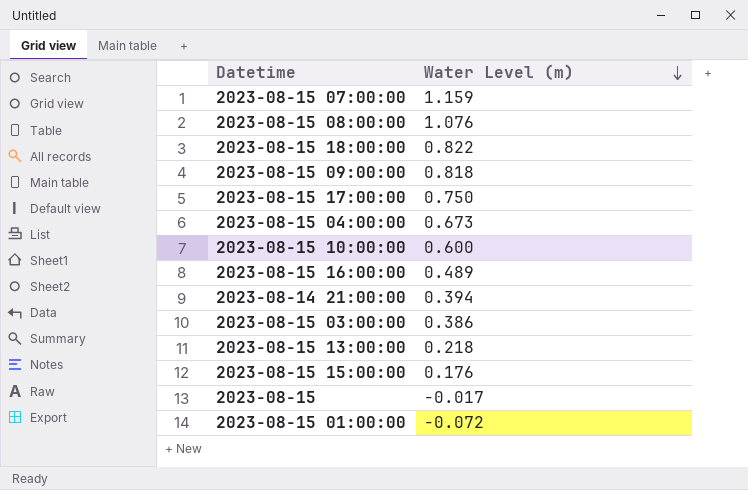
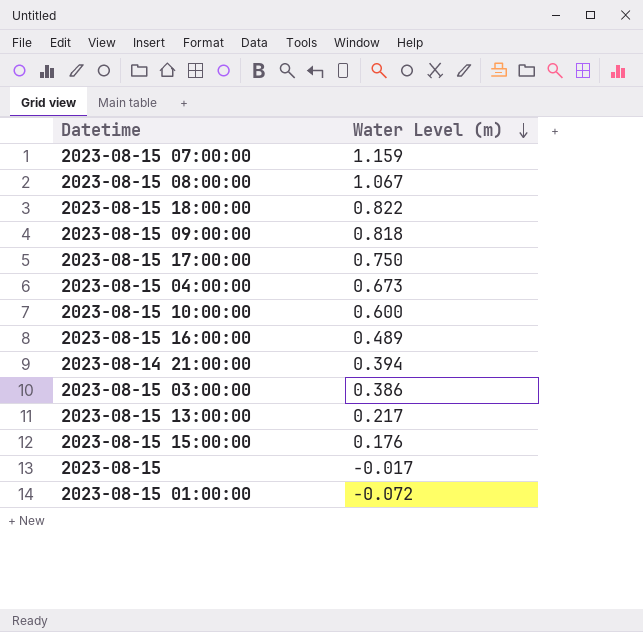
2023-08-15 08:00:00 | Water Level (m): 1.076 -> 1.067
2023-08-15 13:00:00 | Water Level (m): 0.218 -> 0.217

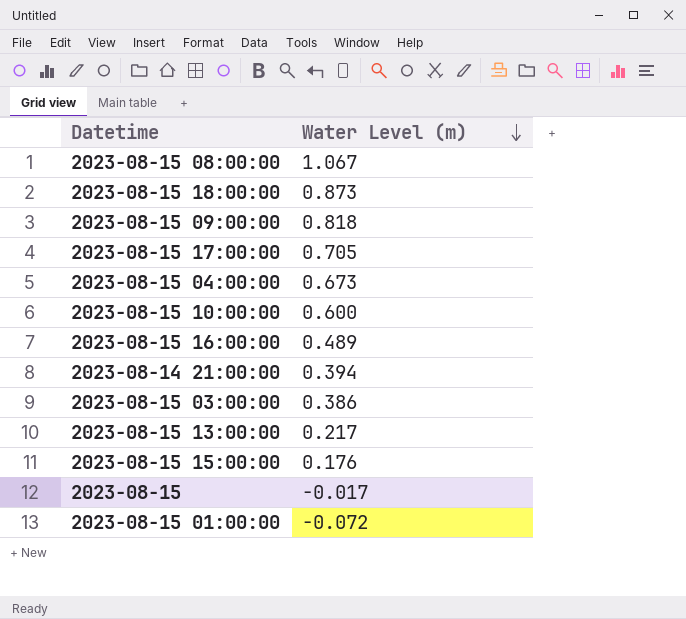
row 2023-08-15 07:00:00: 1.159 -> none
2023-08-15 18:00:00 | Water Level (m): 0.822 -> 0.873
2023-08-15 17:00:00 | Water Level (m): 0.750 -> 0.705

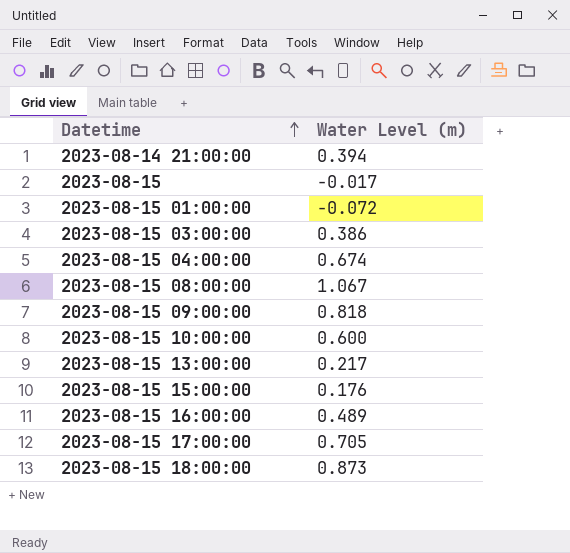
row order: Water Level (m) descending -> Datetime ascending
2023-08-15 04:00:00 | Water Level (m): 0.673 -> 0.674

